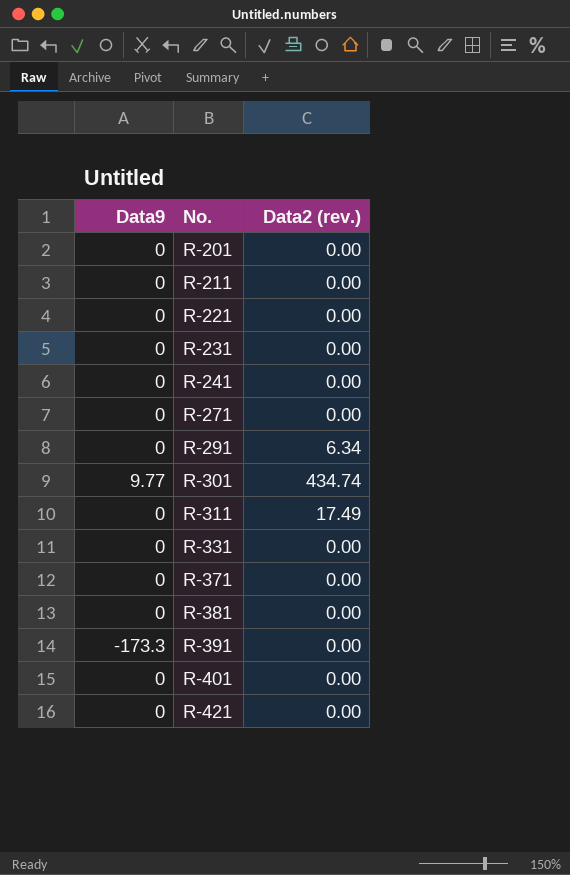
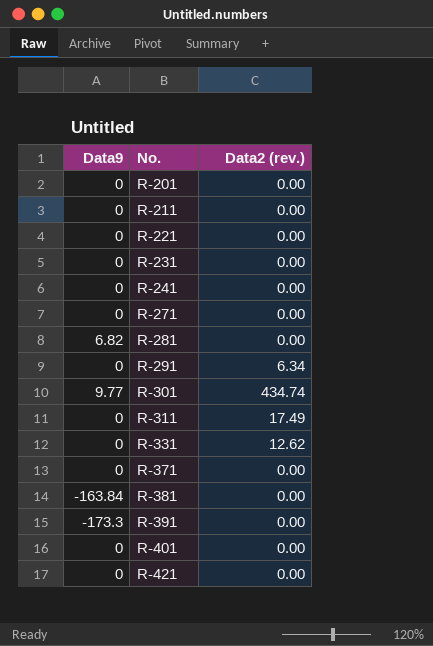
row R-281: none -> 6.82 | 0.00
R-331 | Data2 (rev.): 0.00 -> 12.62
R-381 | Data9: 0 -> -163.84

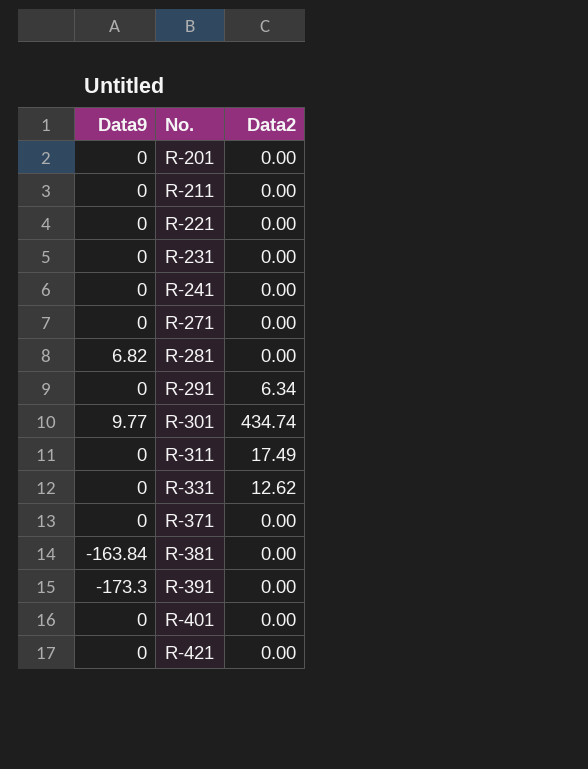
column name: Data2 (rev.) -> Data2

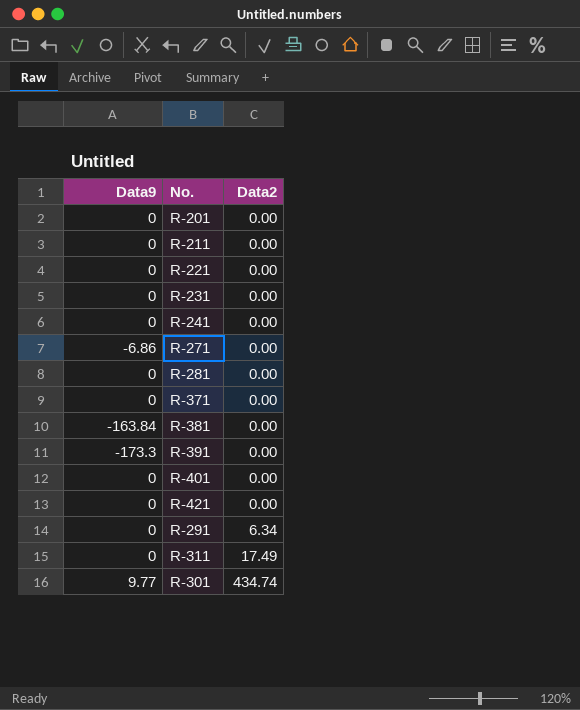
row order: No. ascending -> Data2 ascending
row R-331: 0 | 12.62 -> none
R-271 | Data9: 0 -> -6.86
R-281 | Data9: 6.82 -> 0

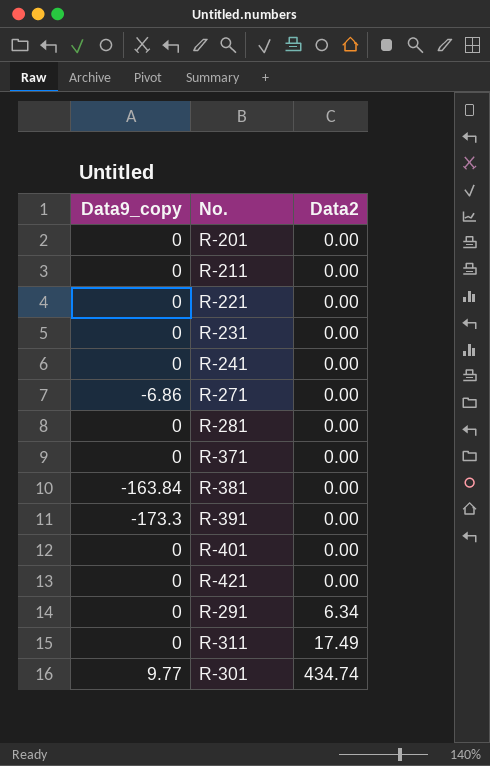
column name: Data9 -> Data9_copy

